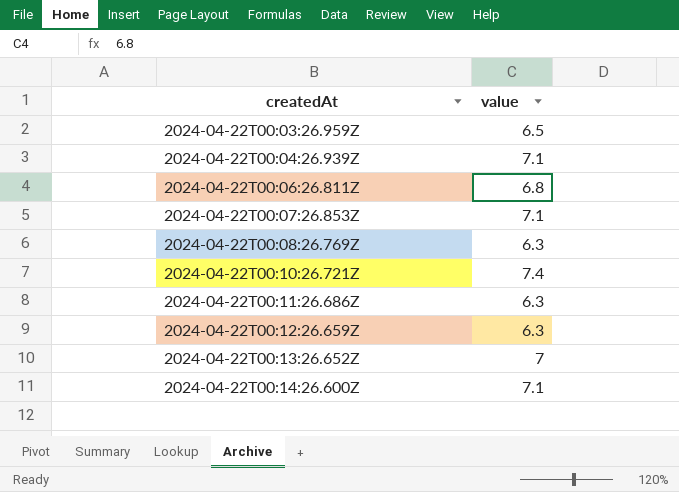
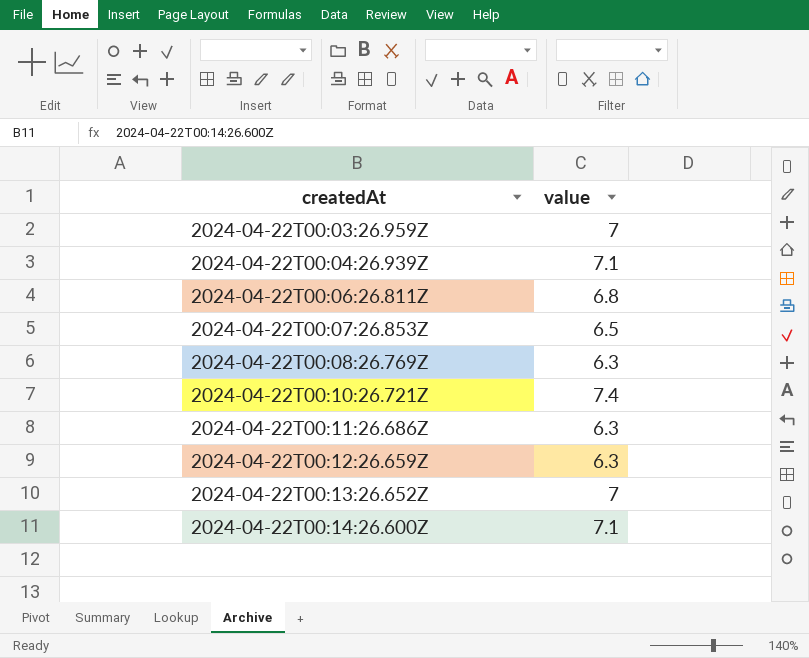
2024-04-22T00:03:26.959Z | value: 6.5 -> 7
2024-04-22T00:07:26.853Z | value: 7.1 -> 6.5

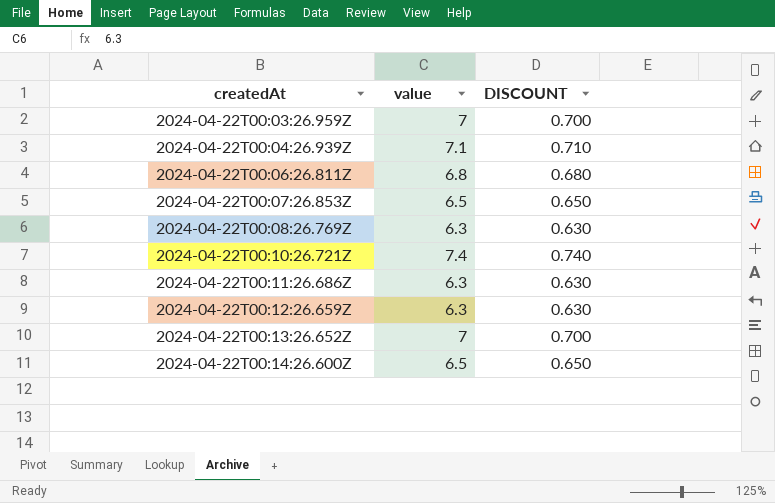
column DISCOUNT | formula: none -> [value] * 0.1
2024-04-22T00:14:26.600Z | value: 7.1 -> 6.5

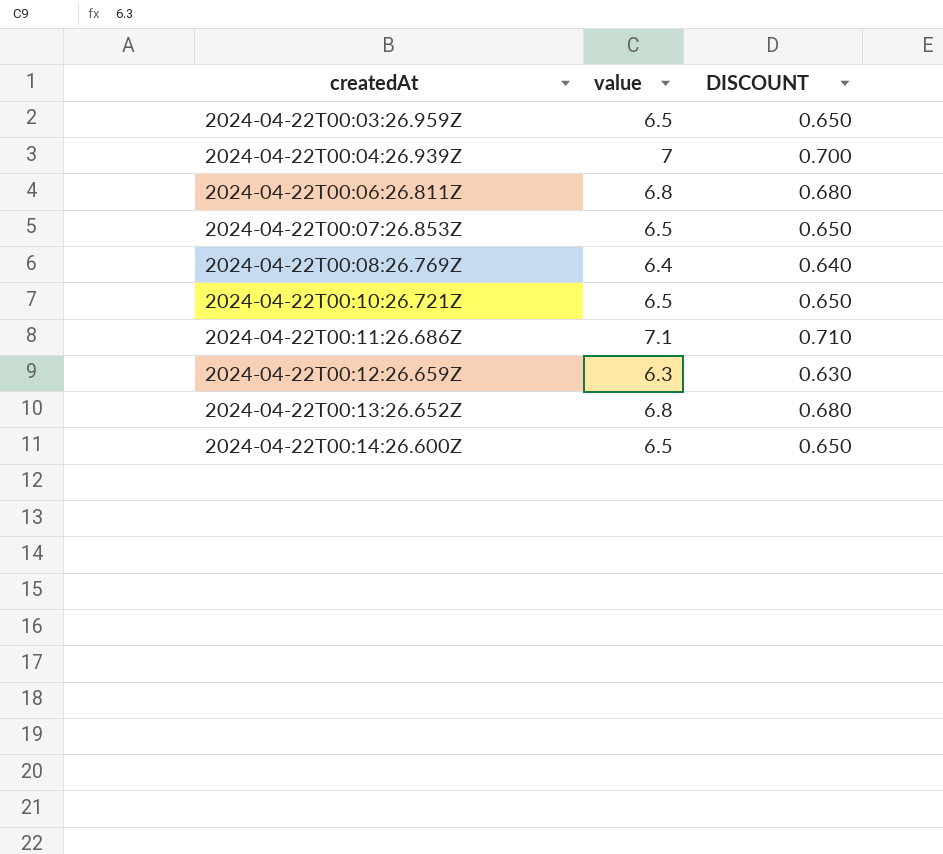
2024-04-22T00:03:26.959Z | value: 7 -> 6.5
2024-04-22T00:03:26.959Z | DISCOUNT: 0.700 -> 0.650
2024-04-22T00:04:26.939Z | value: 7.1 -> 7
2024-04-22T00:04:26.939Z | DISCOUNT: 0.710 -> 0.700
2024-04-22T00:08:26.769Z | value: 6.3 -> 6.4
2024-04-22T00:08:26.769Z | DISCOUNT: 0.630 -> 0.640
2024-04-22T00:10:26.721Z | value: 7.4 -> 6.5
2024-04-22T00:10:26.721Z | DISCOUNT: 0.740 -> 0.650
2024-04-22T00:11:26.686Z | value: 6.3 -> 7.1
2024-04-22T00:11:26.686Z | DISCOUNT: 0.630 -> 0.710
2024-04-22T00:13:26.652Z | value: 7 -> 6.8
2024-04-22T00:13:26.652Z | DISCOUNT: 0.700 -> 0.680

